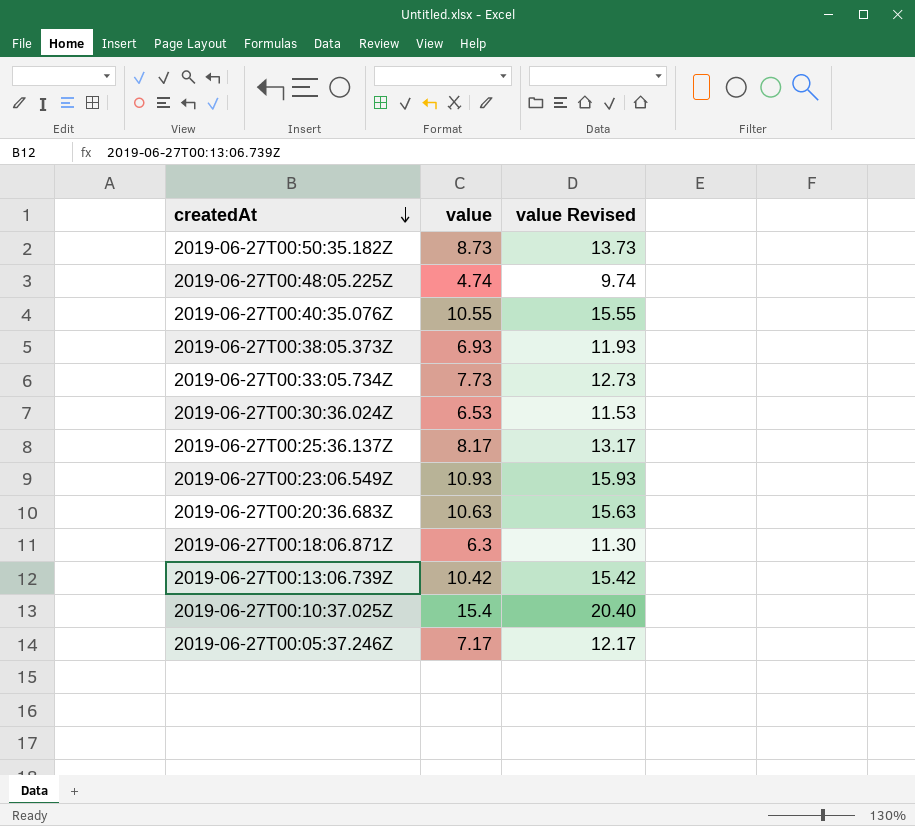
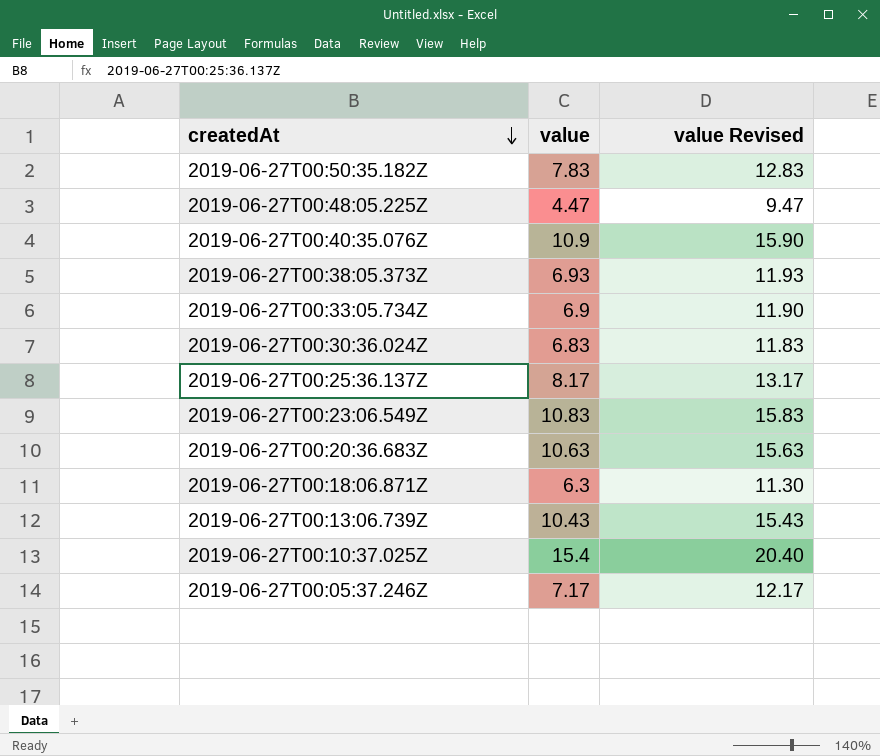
2019-06-27T00:50:35.182Z | value: 8.73 -> 7.83
2019-06-27T00:50:35.182Z | value Revised: 13.73 -> 12.83
2019-06-27T00:48:05.225Z | value: 4.74 -> 4.47
2019-06-27T00:48:05.225Z | value Revised: 9.74 -> 9.47
2019-06-27T00:40:35.076Z | value: 10.55 -> 10.9
2019-06-27T00:40:35.076Z | value Revised: 15.55 -> 15.90
2019-06-27T00:33:05.734Z | value: 7.73 -> 6.9
2019-06-27T00:33:05.734Z | value Revised: 12.73 -> 11.90
2019-06-27T00:30:36.024Z | value: 6.53 -> 6.83
2019-06-27T00:30:36.024Z | value Revised: 11.53 -> 11.83
2019-06-27T00:23:06.549Z | value: 10.93 -> 10.83
2019-06-27T00:23:06.549Z | value Revised: 15.93 -> 15.83
2019-06-27T00:13:06.739Z | value: 10.42 -> 10.43
2019-06-27T00:13:06.739Z | value Revised: 15.42 -> 15.43

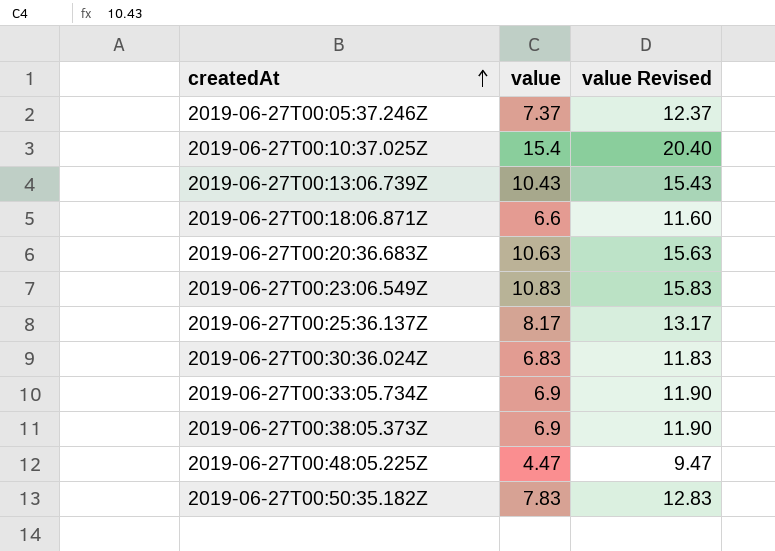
row order: createdAt descending -> createdAt ascending
row 2019-06-27T00:40:35.076Z: 10.9 | 15.90 -> none
2019-06-27T00:05:37.246Z | value: 7.17 -> 7.37
2019-06-27T00:05:37.246Z | value Revised: 12.17 -> 12.37
2019-06-27T00:18:06.871Z | value: 6.3 -> 6.6
2019-06-27T00:18:06.871Z | value Revised: 11.30 -> 11.60
2019-06-27T00:38:05.373Z | value: 6.93 -> 6.9
2019-06-27T00:38:05.373Z | value Revised: 11.93 -> 11.90

